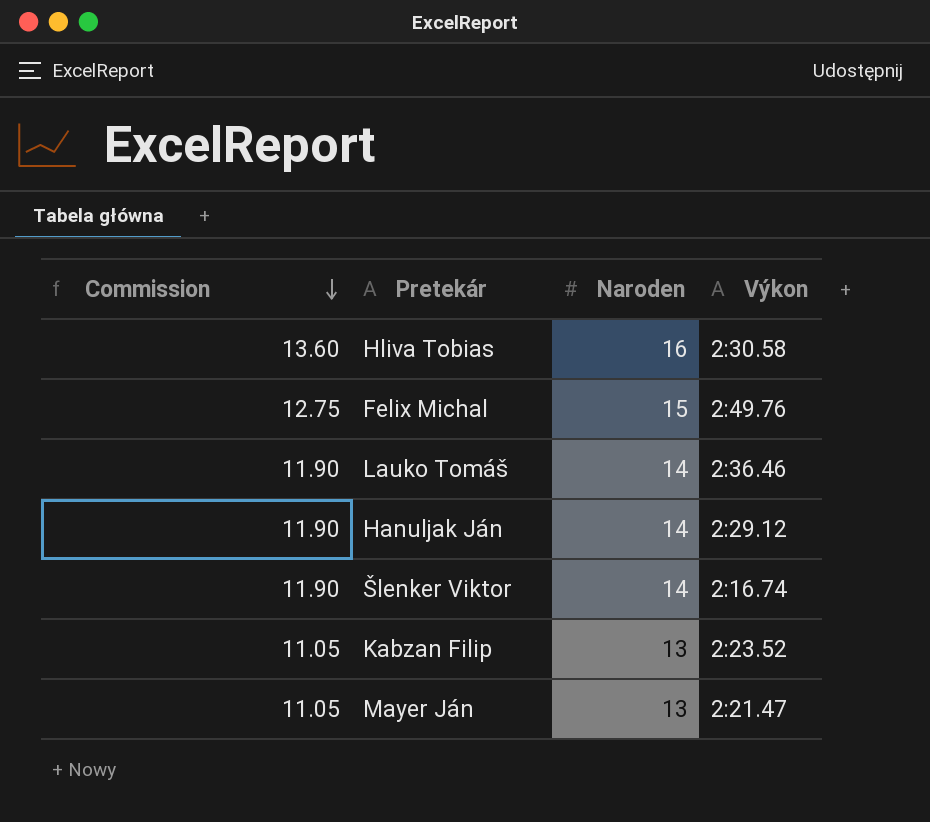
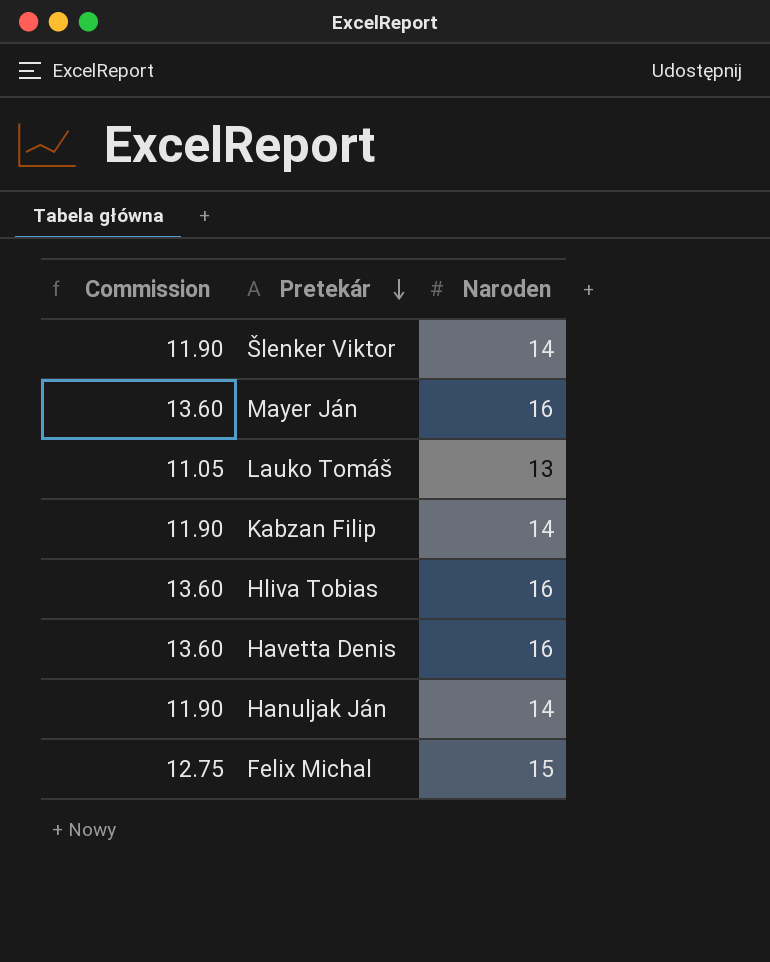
row order: Commission descending -> Pretekár descending
column Výkon | position: 4 -> none
Mayer Ján | Commission: 11.05 -> 13.60
Mayer Ján | Naroden: 13 -> 16
Lauko Tomáš | Commission: 11.90 -> 11.05
Lauko Tomáš | Naroden: 14 -> 13
Kabzan Filip | Commission: 11.05 -> 11.90
Kabzan Filip | Naroden: 13 -> 14
row Havetta Denis: none -> 13.60 | 16

